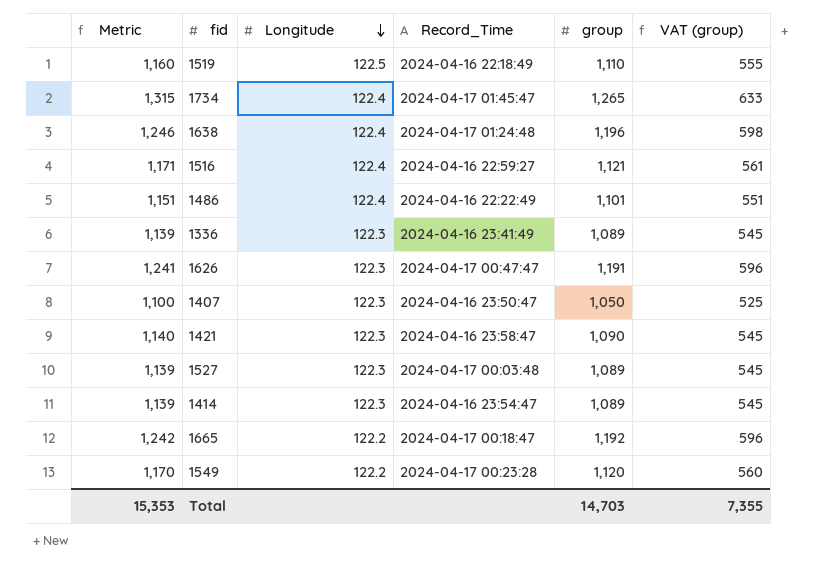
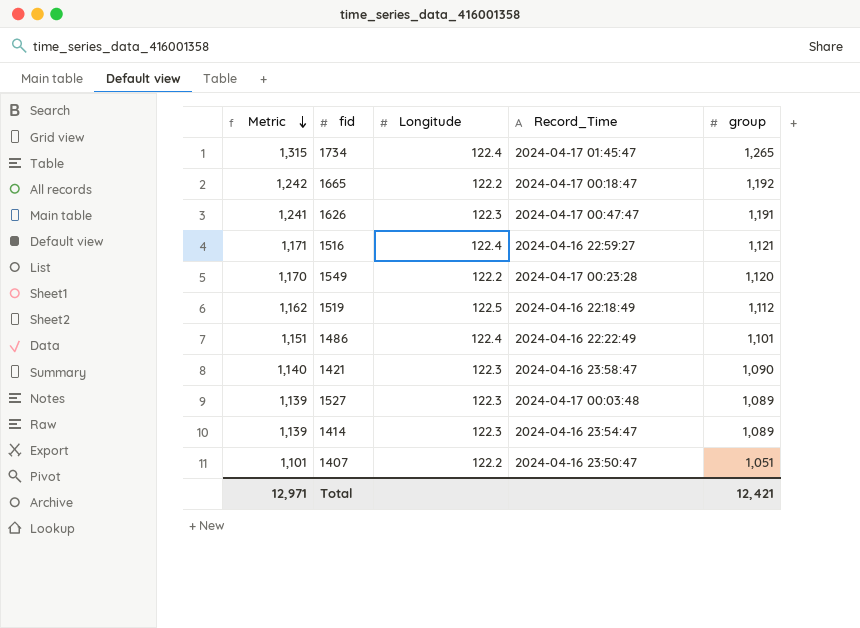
row order: Longitude descending -> Metric descending
column VAT (group) | formula: [group] * 0.5 -> none
row 1638: 1,246 | 122.4 | 2024-04-17 01:24:48 | 1,196 | 598 -> none
row 1336: 1,139 | 122.3 | 2024-04-16 23:41:49 | 1,089 | 545 -> none
1519 | Metric: 1,160 -> 1,162
1519 | group: 1,110 -> 1,112
1407 | Metric: 1,100 -> 1,101
1407 | Longitude: 122.3 -> 122.2
1407 | group: 1,050 -> 1,051
Total | Metric: 15,353 -> 12,971
Total | group: 14,703 -> 12,421

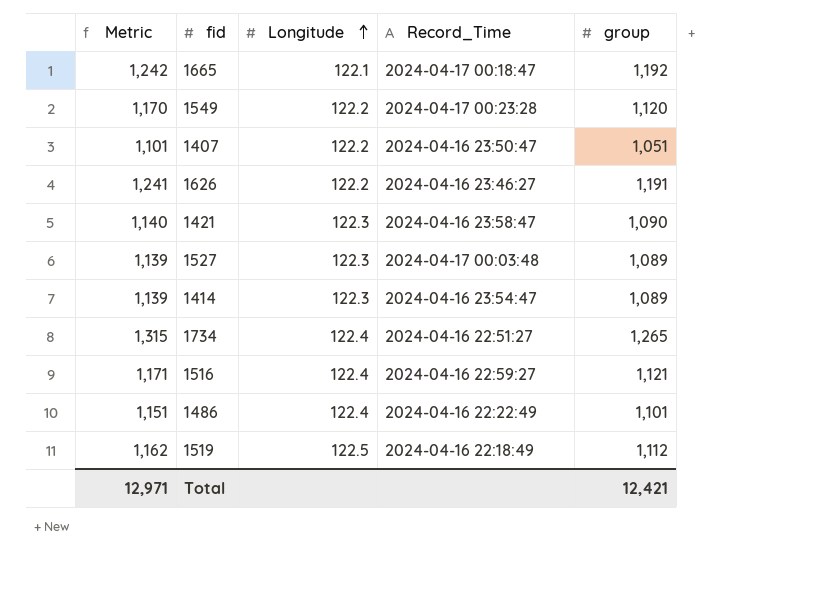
row order: Metric descending -> Longitude ascending
1665 | Longitude: 122.2 -> 122.1
1626 | Longitude: 122.3 -> 122.2
1626 | Record_Time: 2024-04-17 00:47:47 -> 2024-04-16 23:46:27
1734 | Record_Time: 2024-04-17 01:45:47 -> 2024-04-16 22:51:27

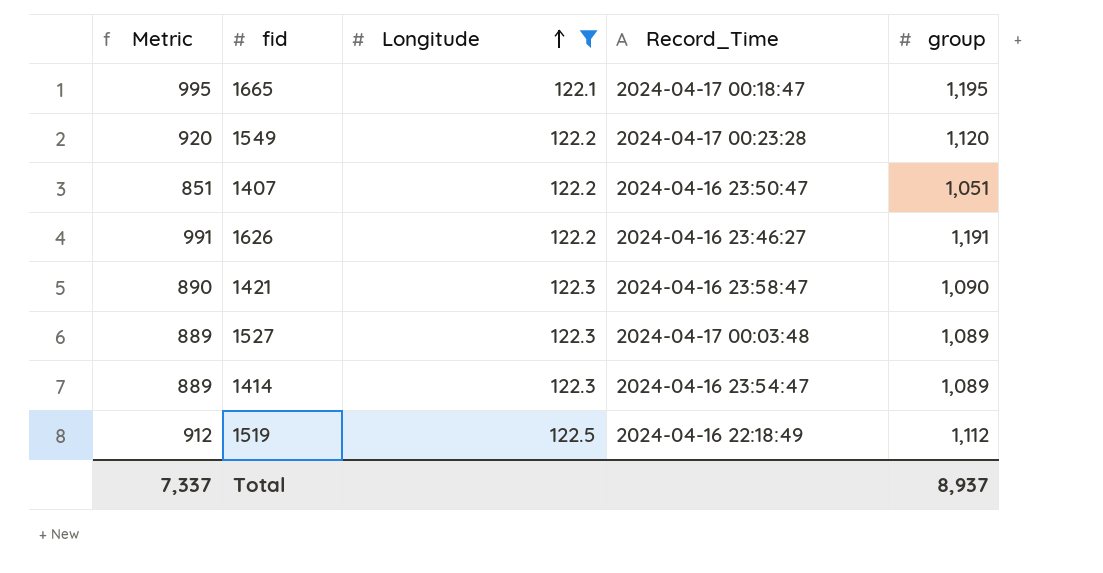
filter: none -> Longitude != 122.4
column Metric | formula: [group] + 50 -> [group] - 200
1665 | group: 1,192 -> 1,195
Total | Metric: 12,971 -> 7,337
Total | group: 12,421 -> 8,937

